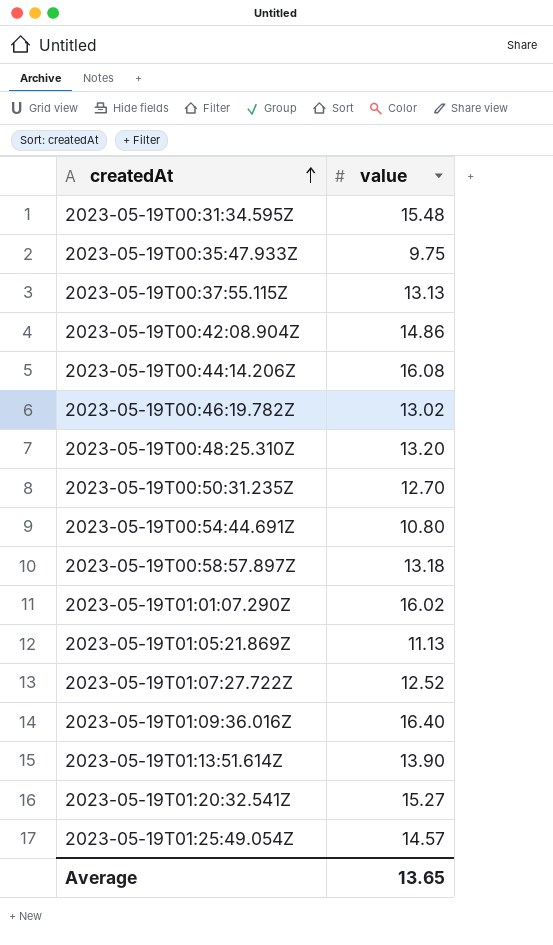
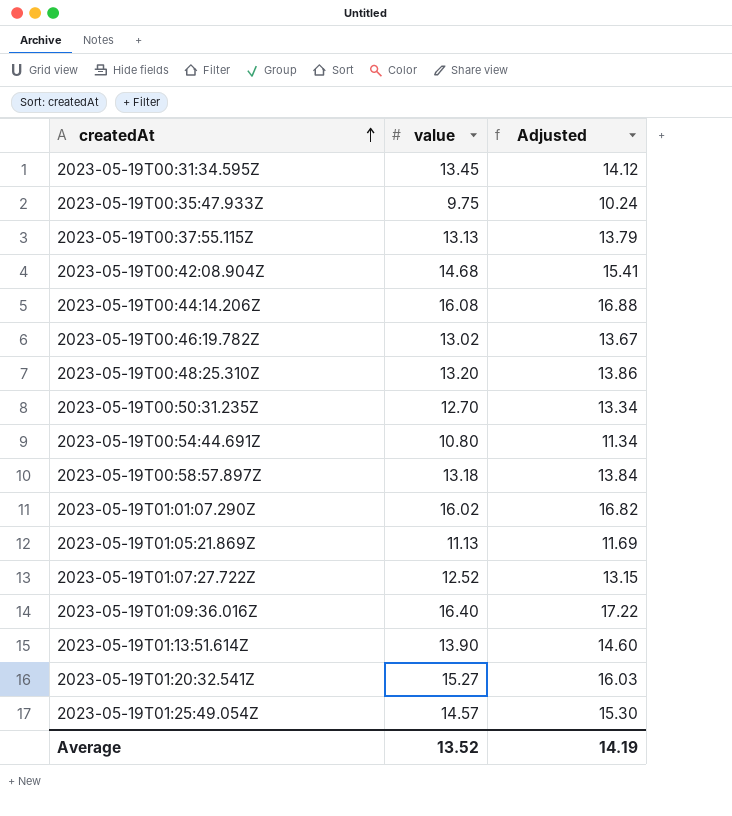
column Adjusted | formula: none -> [value] * 1.05
2023-05-19T00:31:34.595Z | value: 15.48 -> 13.45
2023-05-19T00:42:08.904Z | value: 14.86 -> 14.68
Average | value: 13.65 -> 13.52

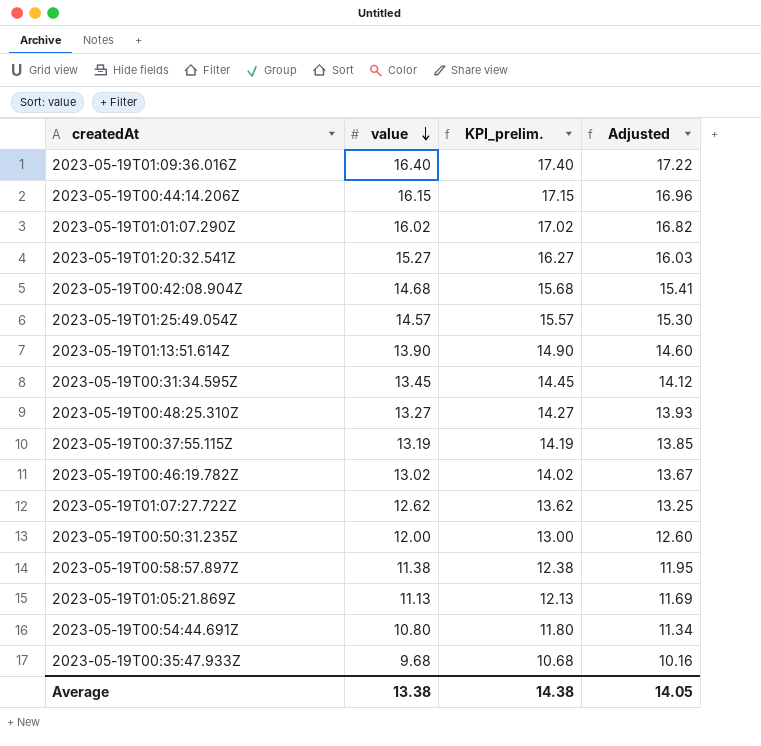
row order: createdAt ascending -> value descending
column KPI_prelim. | formula: none -> [value] + 1
2023-05-19T00:44:14.206Z | value: 16.08 -> 16.15
2023-05-19T00:44:14.206Z | Adjusted: 16.88 -> 16.96
2023-05-19T00:48:25.310Z | value: 13.20 -> 13.27
2023-05-19T00:48:25.310Z | Adjusted: 13.86 -> 13.93
2023-05-19T00:37:55.115Z | value: 13.13 -> 13.19
2023-05-19T00:37:55.115Z | Adjusted: 13.79 -> 13.85
2023-05-19T01:07:27.722Z | value: 12.52 -> 12.62
2023-05-19T01:07:27.722Z | Adjusted: 13.15 -> 13.25
2023-05-19T00:50:31.235Z | value: 12.70 -> 12.00
2023-05-19T00:50:31.235Z | Adjusted: 13.34 -> 12.60
2023-05-19T00:58:57.897Z | value: 13.18 -> 11.38
2023-05-19T00:58:57.897Z | Adjusted: 13.84 -> 11.95
2023-05-19T00:35:47.933Z | value: 9.75 -> 9.68
2023-05-19T00:35:47.933Z | Adjusted: 10.24 -> 10.16
Average | value: 13.52 -> 13.38
Average | Adjusted: 14.19 -> 14.05

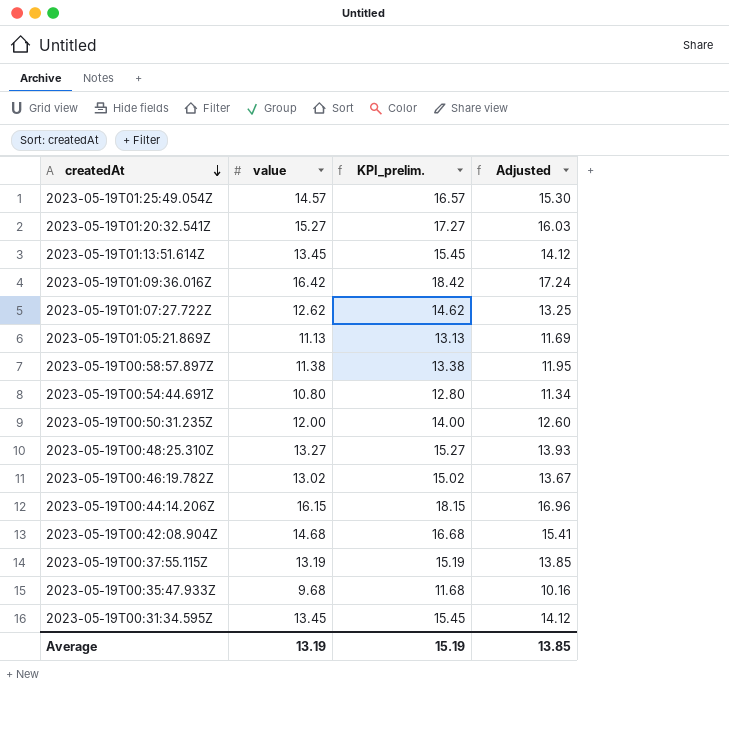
row order: value descending -> createdAt descending
column KPI_prelim. | formula: [value] + 1 -> [value] + 2
row 2023-05-19T01:01:07.290Z: 16.02 | 17.02 | 16.82 -> none
2023-05-19T01:13:51.614Z | value: 13.90 -> 13.45
2023-05-19T01:13:51.614Z | Adjusted: 14.60 -> 14.12
2023-05-19T01:09:36.016Z | value: 16.40 -> 16.42
2023-05-19T01:09:36.016Z | Adjusted: 17.22 -> 17.24
Average | value: 13.38 -> 13.19
Average | KPI_prelim.: 14.38 -> 15.19
Average | Adjusted: 14.05 -> 13.85

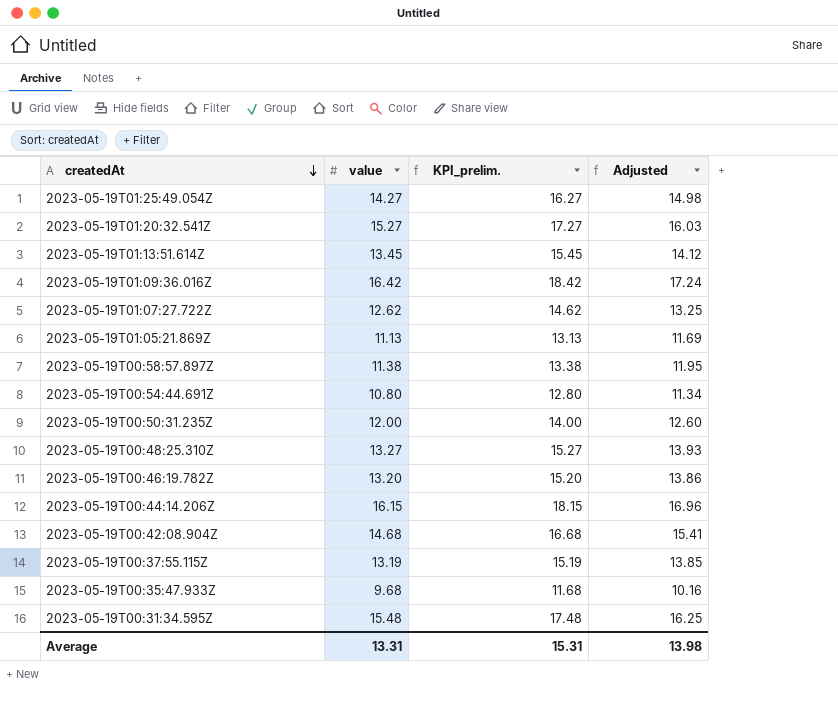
2023-05-19T01:25:49.054Z | value: 14.57 -> 14.27
2023-05-19T01:25:49.054Z | KPI_prelim.: 16.57 -> 16.27
2023-05-19T01:25:49.054Z | Adjusted: 15.30 -> 14.98
2023-05-19T00:46:19.782Z | value: 13.02 -> 13.20
2023-05-19T00:46:19.782Z | KPI_prelim.: 15.02 -> 15.20
2023-05-19T00:46:19.782Z | Adjusted: 13.67 -> 13.86
2023-05-19T00:31:34.595Z | value: 13.45 -> 15.48
2023-05-19T00:31:34.595Z | KPI_prelim.: 15.45 -> 17.48
2023-05-19T00:31:34.595Z | Adjusted: 14.12 -> 16.25
Average | value: 13.19 -> 13.31
Average | KPI_prelim.: 15.19 -> 15.31
Average | Adjusted: 13.85 -> 13.98

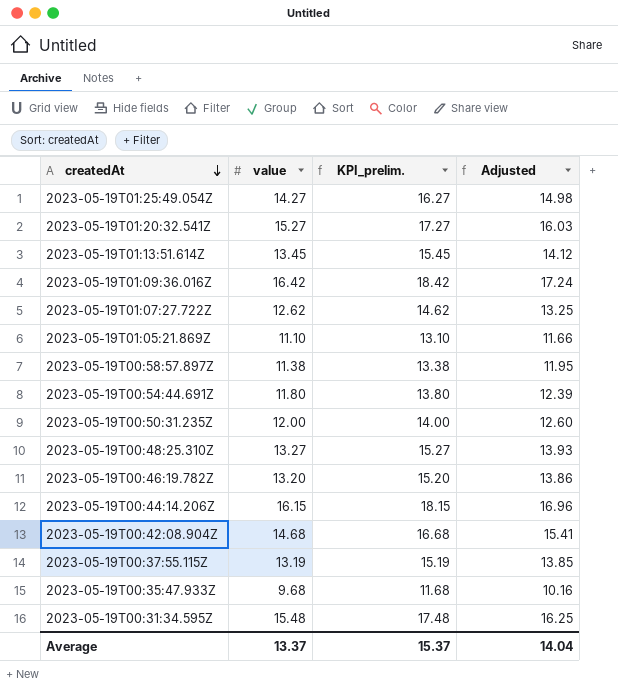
2023-05-19T01:05:21.869Z | value: 11.13 -> 11.10
2023-05-19T01:05:21.869Z | KPI_prelim.: 13.13 -> 13.10
2023-05-19T01:05:21.869Z | Adjusted: 11.69 -> 11.66
2023-05-19T00:54:44.691Z | value: 10.80 -> 11.80
2023-05-19T00:54:44.691Z | KPI_prelim.: 12.80 -> 13.80
2023-05-19T00:54:44.691Z | Adjusted: 11.34 -> 12.39
Average | value: 13.31 -> 13.37
Average | KPI_prelim.: 15.31 -> 15.37
Average | Adjusted: 13.98 -> 14.04

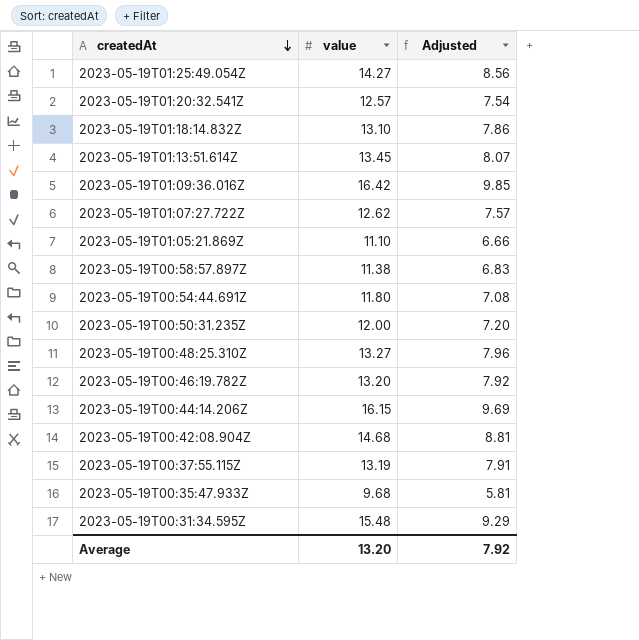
column KPI_prelim. | formula: [value] + 2 -> none
column Adjusted | formula: [value] * 1.05 -> [value] * 0.6
2023-05-19T01:20:32.541Z | value: 15.27 -> 12.57
row 2023-05-19T01:18:14.832Z: none -> 13.10 | 7.86
Average | value: 13.37 -> 13.20
Average | Adjusted: 14.04 -> 7.92

